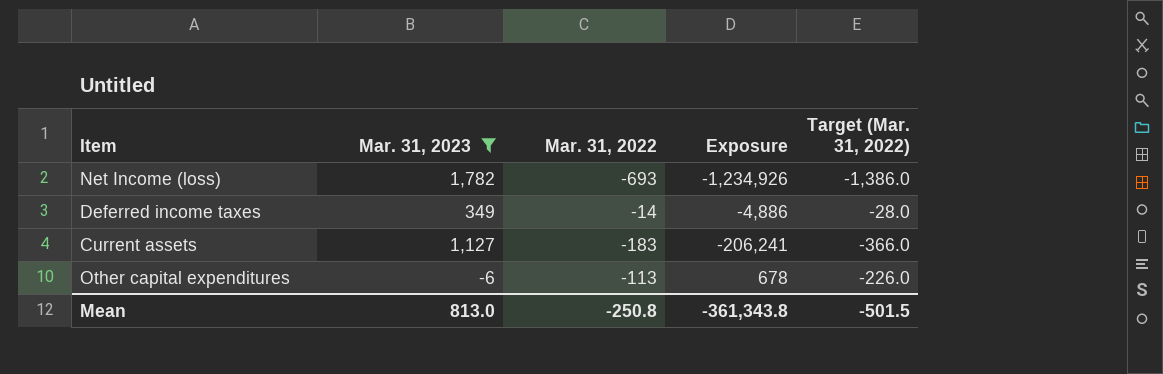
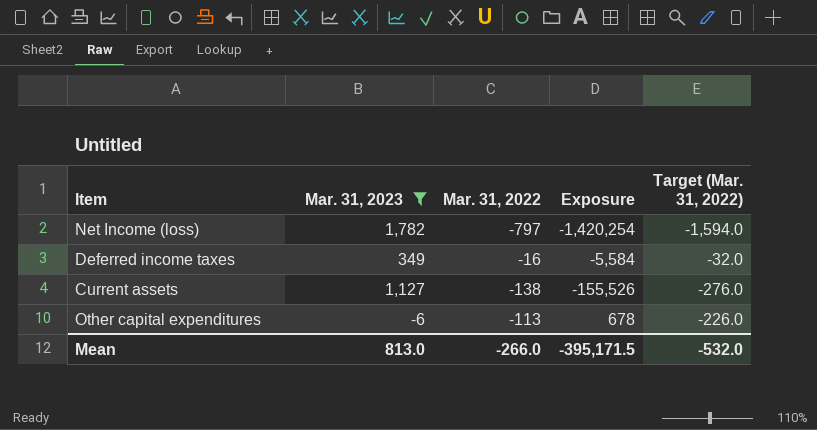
Net Income (loss) | Mar. 31, 2022: -693 -> -797
Net Income (loss) | Exposure: -1,234,926 -> -1,420,254
Net Income (loss) | Target (Mar. 31, 2022): -1,386.0 -> -1,594.0
Deferred income taxes | Mar. 31, 2022: -14 -> -16
Deferred income taxes | Exposure: -4,886 -> -5,584
Deferred income taxes | Target (Mar. 31, 2022): -28.0 -> -32.0
Current assets | Mar. 31, 2022: -183 -> -138
Current assets | Exposure: -206,241 -> -155,526
Current assets | Target (Mar. 31, 2022): -366.0 -> -276.0
Mean | Mar. 31, 2022: -250.8 -> -266.0
Mean | Exposure: -361,343.8 -> -395,171.5
Mean | Target (Mar. 31, 2022): -501.5 -> -532.0

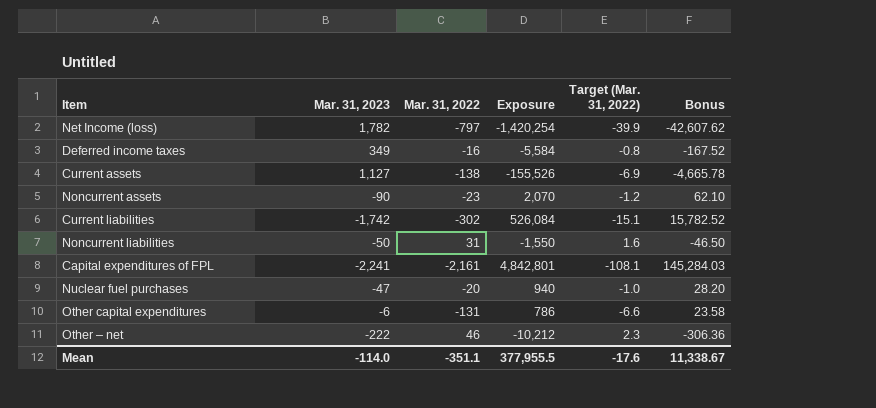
filter: Mar. 31, 2023 >= -6 -> none
column Target (Mar. 31, 2022) | formula: [Mar. 31, 2022] * 2 -> [Mar. 31, 2022] * 0.05
column Bonus | formula: none -> [Exposure] * 0.03
Other capital expenditures | Mar. 31, 2022: -113 -> -131
Other capital expenditures | Exposure: 678 -> 786
Mean | Mar. 31, 2023: 813.0 -> -114.0
Mean | Mar. 31, 2022: -266.0 -> -351.1
Mean | Exposure: -395,171.5 -> 377,955.5
Mean | Target (Mar. 31, 2022): -532.0 -> -17.6

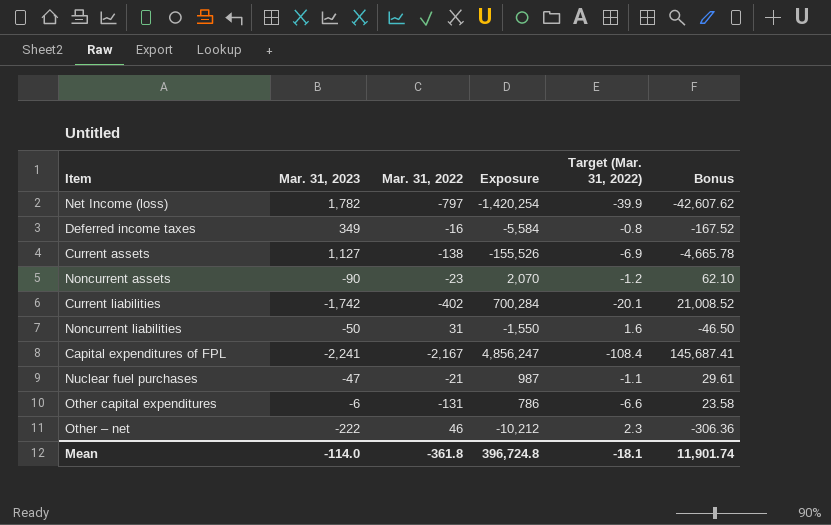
Current liabilities | Mar. 31, 2022: -302 -> -402
Current liabilities | Exposure: 526,084 -> 700,284
Current liabilities | Target (Mar. 31, 2022): -15.1 -> -20.1
Current liabilities | Bonus: 15,782.52 -> 21,008.52
Capital expenditures of FPL | Mar. 31, 2022: -2,161 -> -2,167
Capital expenditures of FPL | Exposure: 4,842,801 -> 4,856,247
Capital expenditures of FPL | Target (Mar. 31, 2022): -108.1 -> -108.4
Capital expenditures of FPL | Bonus: 145,284.03 -> 145,687.41
Nuclear fuel purchases | Mar. 31, 2022: -20 -> -21
Nuclear fuel purchases | Exposure: 940 -> 987
Nuclear fuel purchases | Target (Mar. 31, 2022): -1.0 -> -1.1
Nuclear fuel purchases | Bonus: 28.20 -> 29.61
Mean | Mar. 31, 2022: -351.1 -> -361.8
Mean | Exposure: 377,955.5 -> 396,724.8
Mean | Target (Mar. 31, 2022): -17.6 -> -18.1
Mean | Bonus: 11,338.67 -> 11,901.74

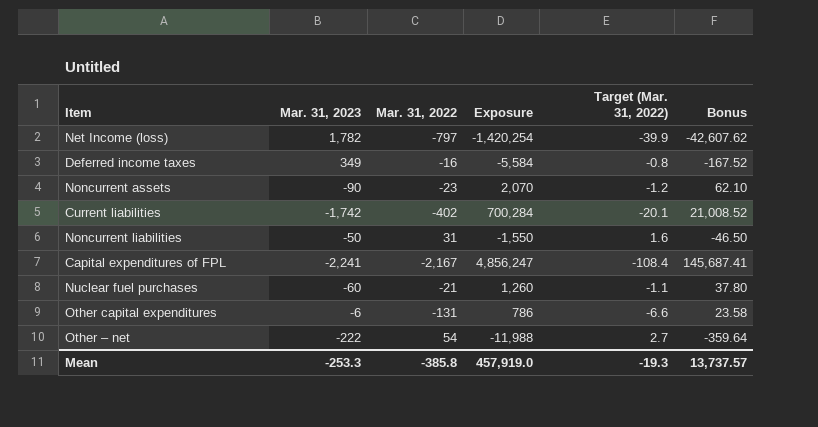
row Current assets: 1,127 | -138 | -155,526 | -6.9 | -4,665.78 -> none
Nuclear fuel purchases | Mar. 31, 2023: -47 -> -60
Nuclear fuel purchases | Exposure: 987 -> 1,260
Nuclear fuel purchases | Bonus: 29.61 -> 37.80
Other – net | Mar. 31, 2022: 46 -> 54
Other – net | Exposure: -10,212 -> -11,988
Other – net | Target (Mar. 31, 2022): 2.3 -> 2.7
Other – net | Bonus: -306.36 -> -359.64
Mean | Mar. 31, 2023: -114.0 -> -253.3
Mean | Mar. 31, 2022: -361.8 -> -385.8
Mean | Exposure: 396,724.8 -> 457,919.0
Mean | Target (Mar. 31, 2022): -18.1 -> -19.3
Mean | Bonus: 11,901.74 -> 13,737.57

